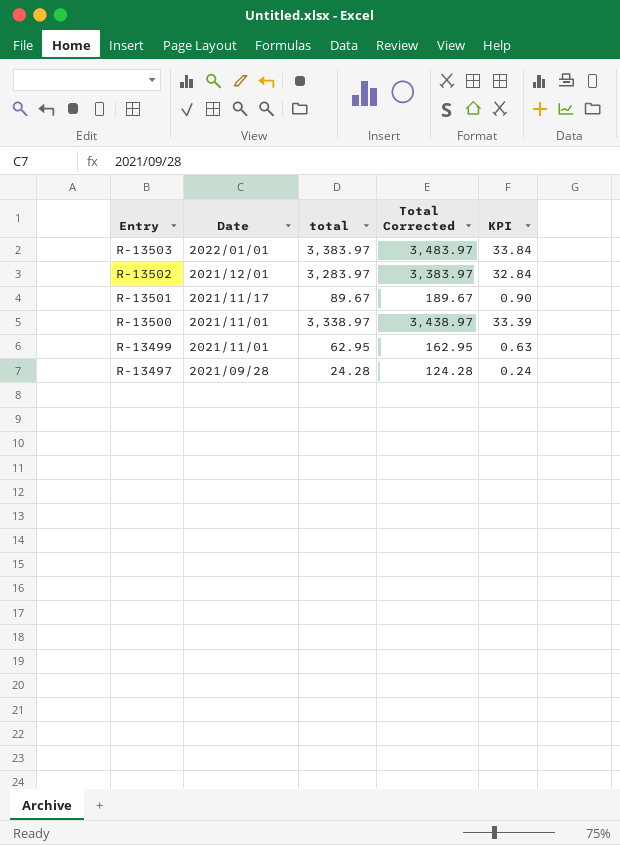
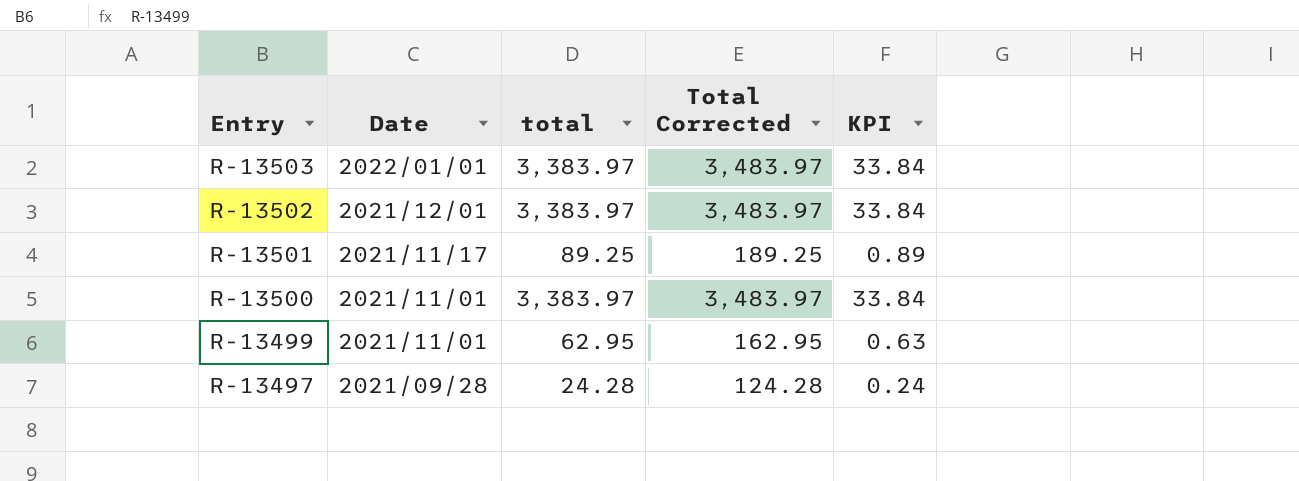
R-13502 | total: 3,283.97 -> 3,383.97
R-13502 | Total Corrected: 3,383.97 -> 3,483.97
R-13502 | KPI: 32.84 -> 33.84
R-13501 | total: 89.67 -> 89.25
R-13501 | Total Corrected: 189.67 -> 189.25
R-13501 | KPI: 0.90 -> 0.89
R-13500 | total: 3,338.97 -> 3,383.97
R-13500 | Total Corrected: 3,438.97 -> 3,483.97
R-13500 | KPI: 33.39 -> 33.84

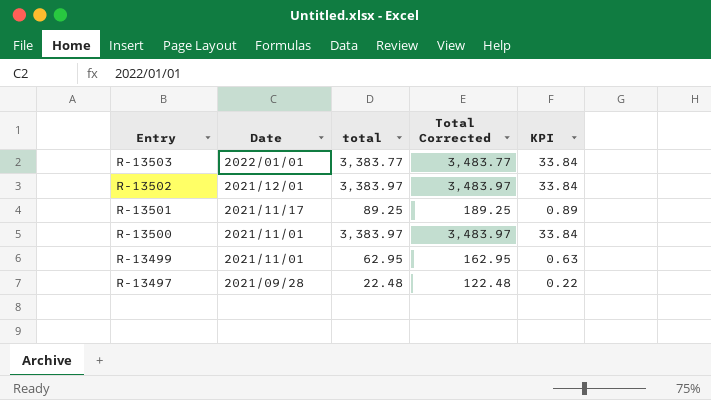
R-13503 | total: 3,383.97 -> 3,383.77
R-13503 | Total Corrected: 3,483.97 -> 3,483.77
R-13497 | total: 24.28 -> 22.48
R-13497 | Total Corrected: 124.28 -> 122.48
R-13497 | KPI: 0.24 -> 0.22

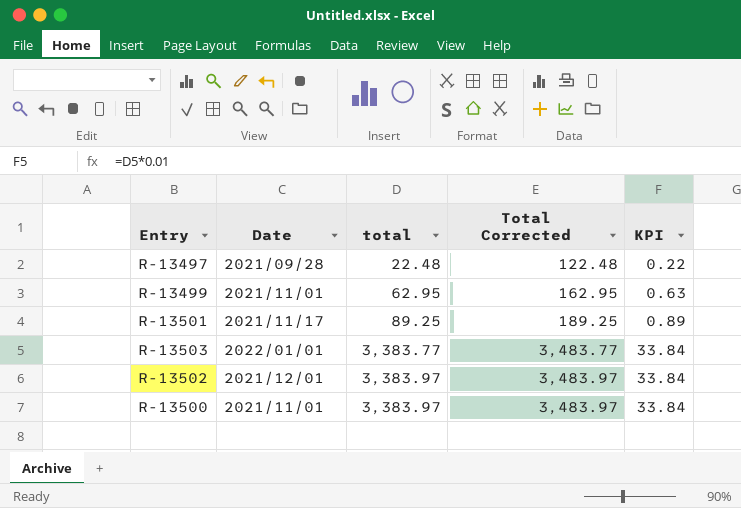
row order: Entry descending -> total ascending

